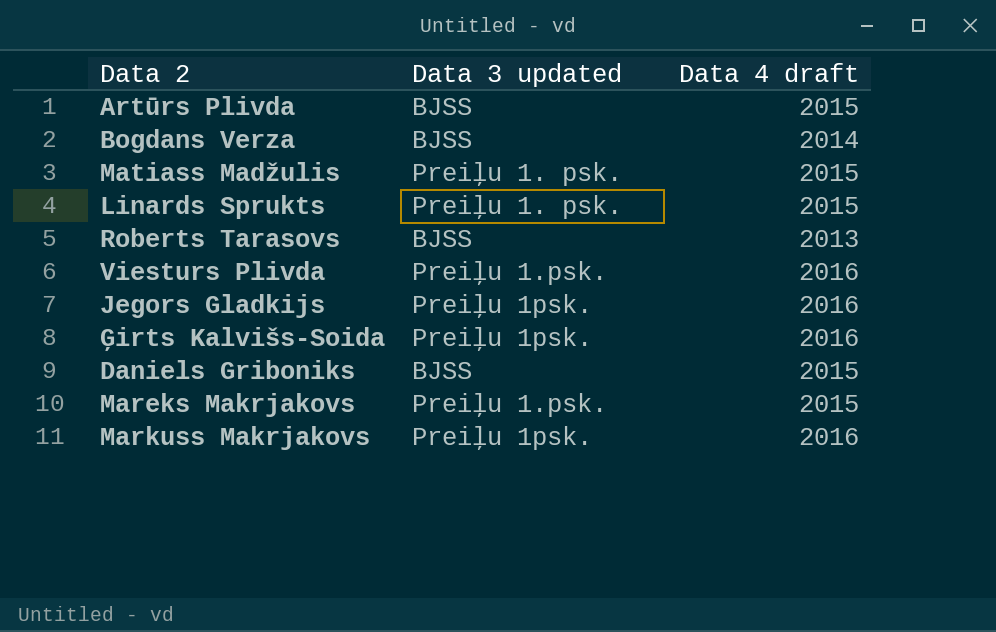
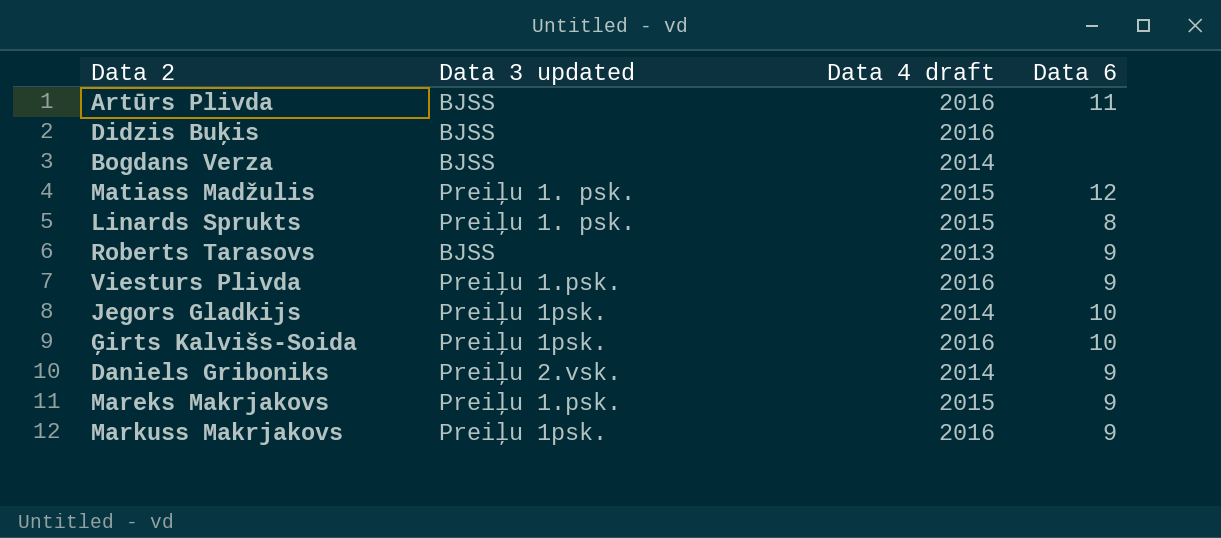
column Data 6 | position: none -> 4
Artūrs Plivda | Data 4 draft: 2015 -> 2016
row Didzis Buķis: none -> BJSS | 2016 | none
Jegors Gladkijs | Data 4 draft: 2016 -> 2014
Daniels Griboniks | Data 3 updated: BJSS -> Preiļu 2.vsk.
Daniels Griboniks | Data 4 draft: 2015 -> 2014

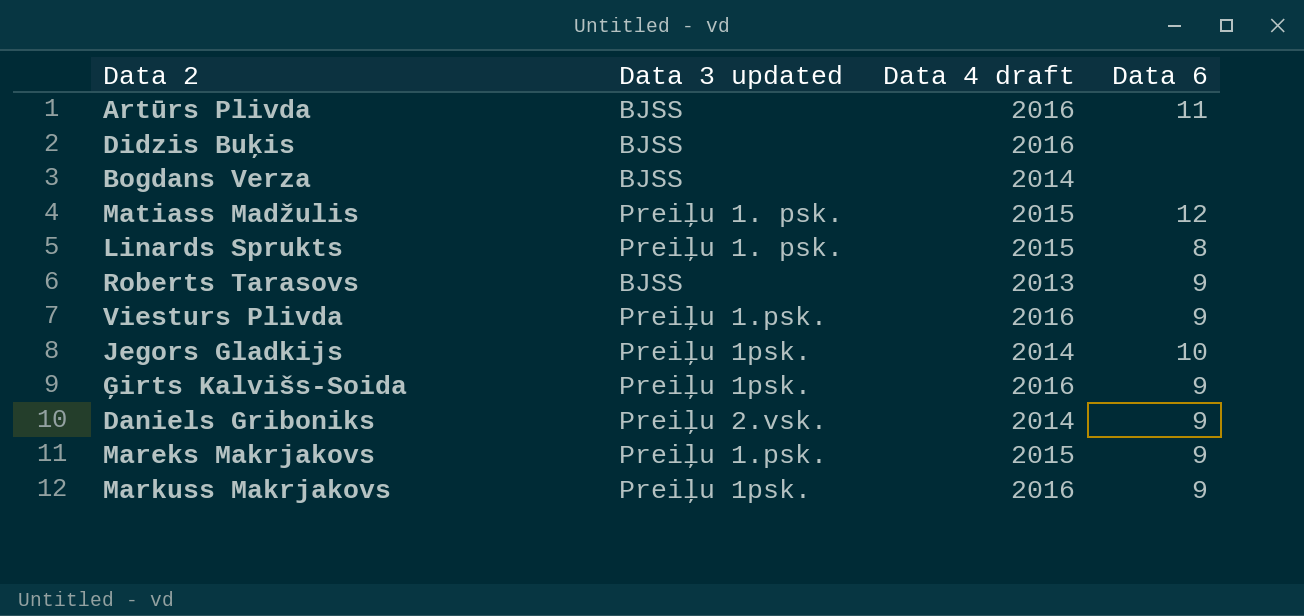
Ģirts Kalvišs-Soida | Data 6: 10 -> 9

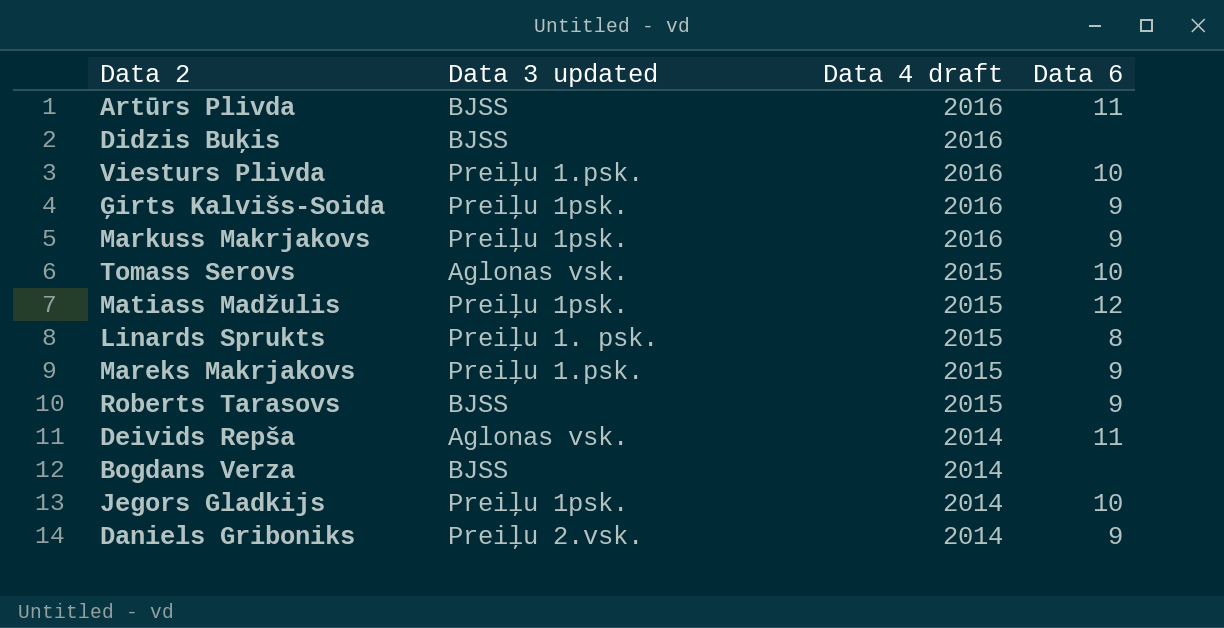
row order: none -> Data 4 draft descending
Viesturs Plivda | Data 6: 9 -> 10
row Tomass Serovs: none -> Aglonas vsk. | 2015 | 10
Matiass Madžulis | Data 3 updated: Preiļu 1. psk. -> Preiļu 1psk.
Roberts Tarasovs | Data 4 draft: 2013 -> 2015
row Deivids Repša: none -> Aglonas vsk. | 2014 | 11

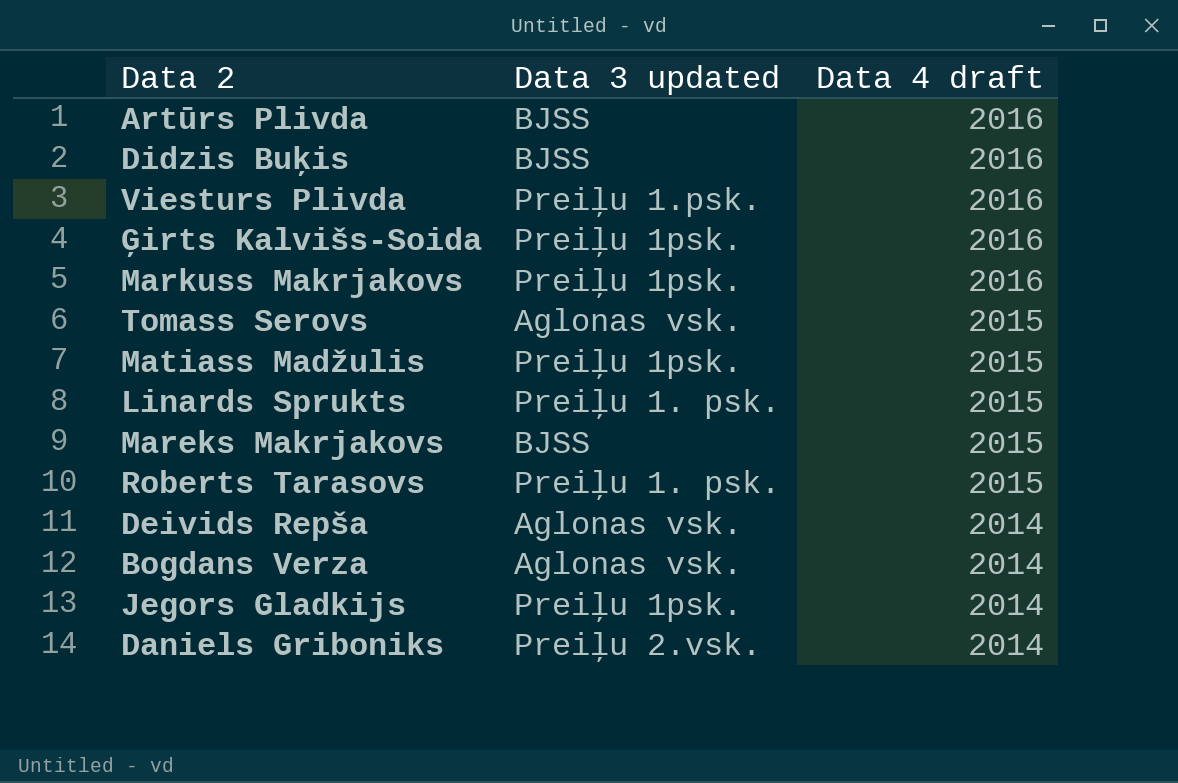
column Data 6 | position: 4 -> none
Mareks Makrjakovs | Data 3 updated: Preiļu 1.psk. -> BJSS
Roberts Tarasovs | Data 3 updated: BJSS -> Preiļu 1. psk.
Bogdans Verza | Data 3 updated: BJSS -> Aglonas vsk.

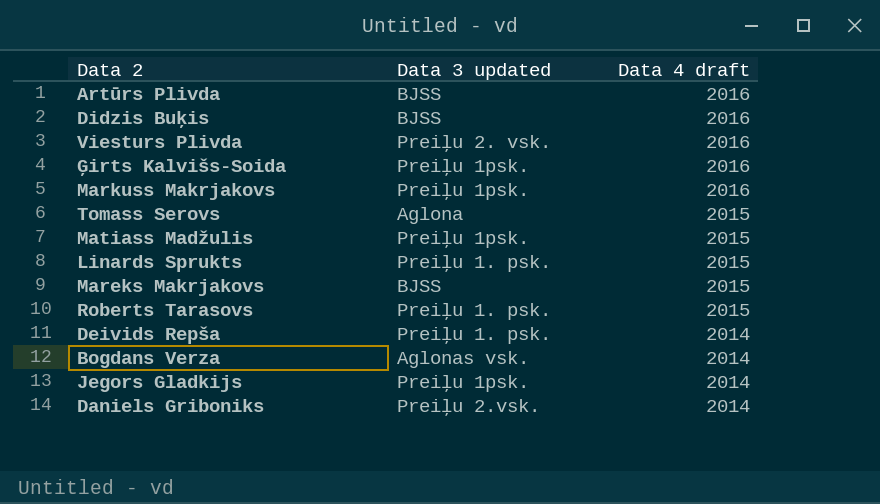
Viesturs Plivda | Data 3 updated: Preiļu 1.psk. -> Preiļu 2. vsk.
Tomass Serovs | Data 3 updated: Aglonas vsk. -> Aglona
Deivids Repša | Data 3 updated: Aglonas vsk. -> Preiļu 1. psk.

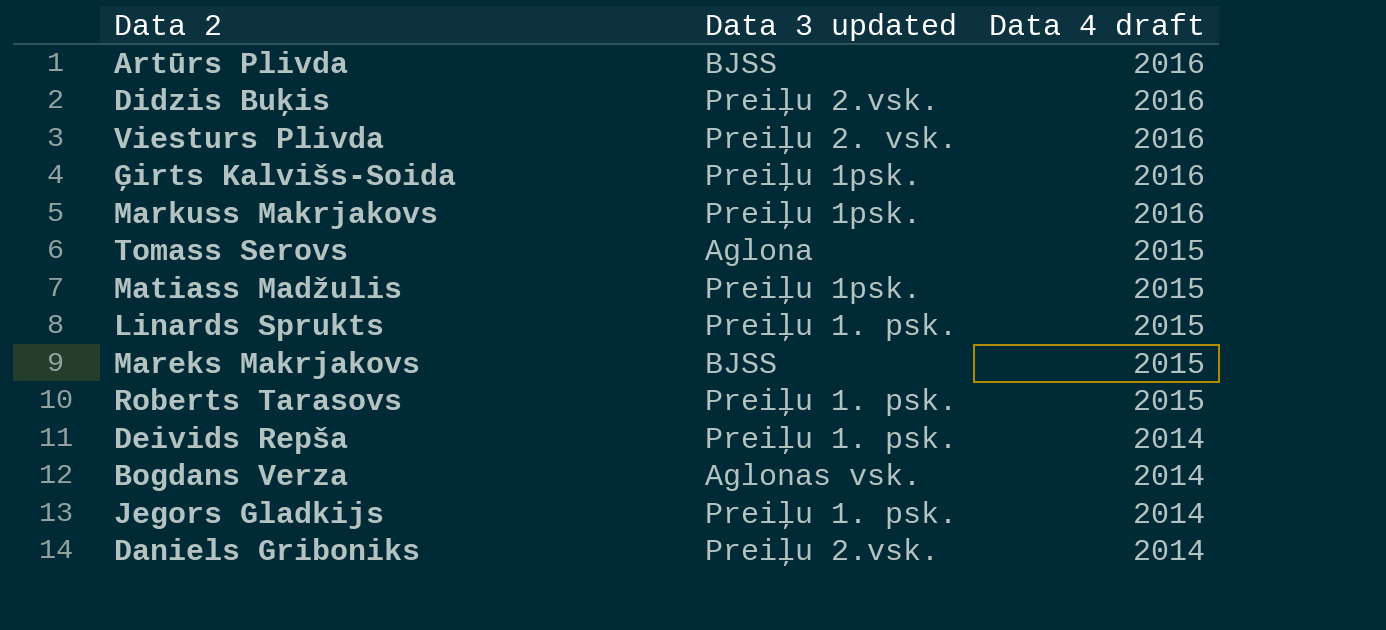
Didzis Buķis | Data 3 updated: BJSS -> Preiļu 2.vsk.
Jegors Gladkijs | Data 3 updated: Preiļu 1psk. -> Preiļu 1. psk.

